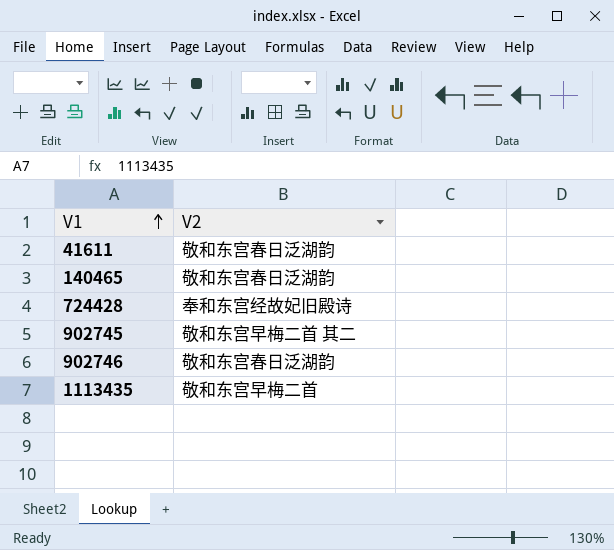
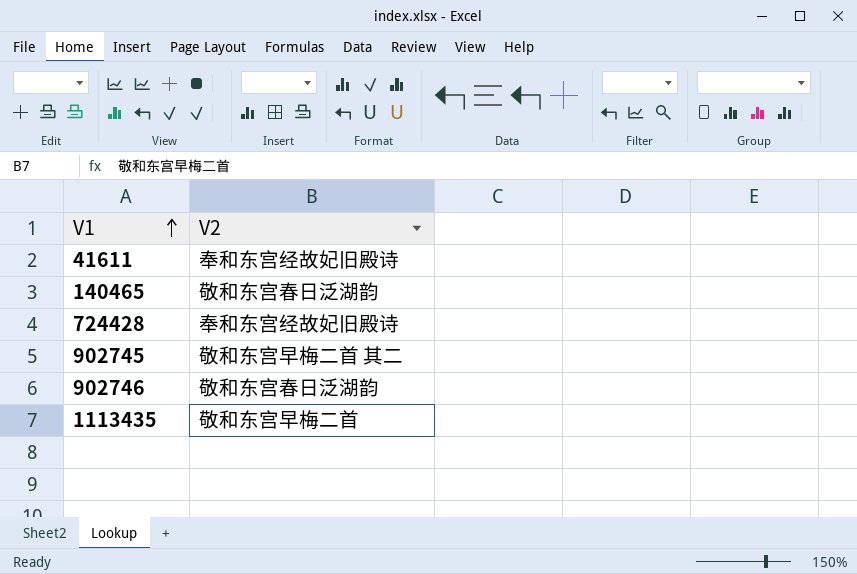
41611 | V2: 敬和东宫春日泛湖韵 -> 奉和东宫经故妃旧殿诗

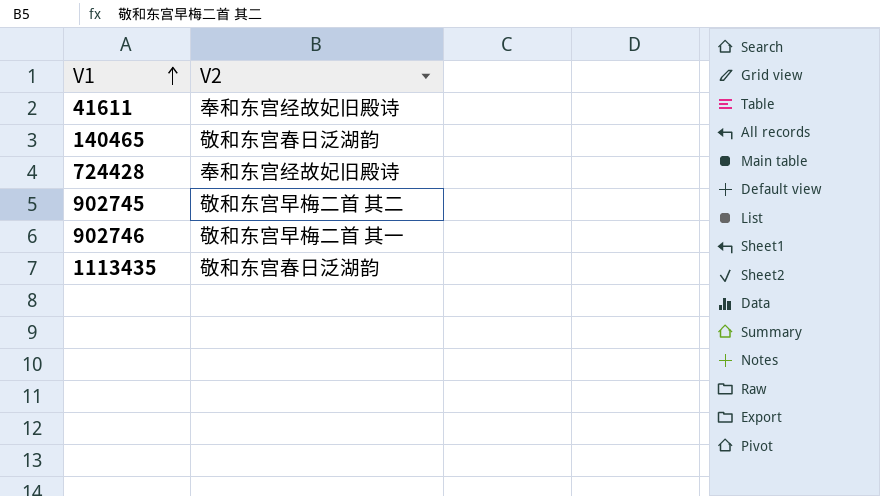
902746 | V2: 敬和东宫春日泛湖韵 -> 敬和东宫早梅二首 其一
1113435 | V2: 敬和东宫早梅二首 -> 敬和东宫春日泛湖韵

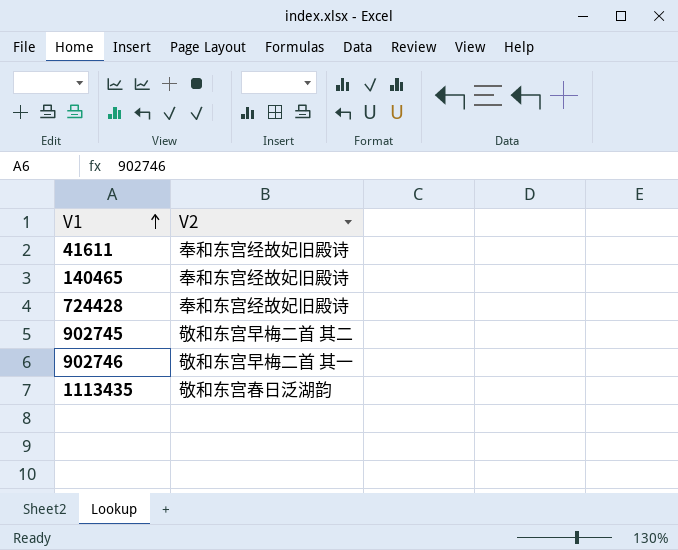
140465 | V2: 敬和东宫春日泛湖韵 -> 奉和东宫经故妃旧殿诗

